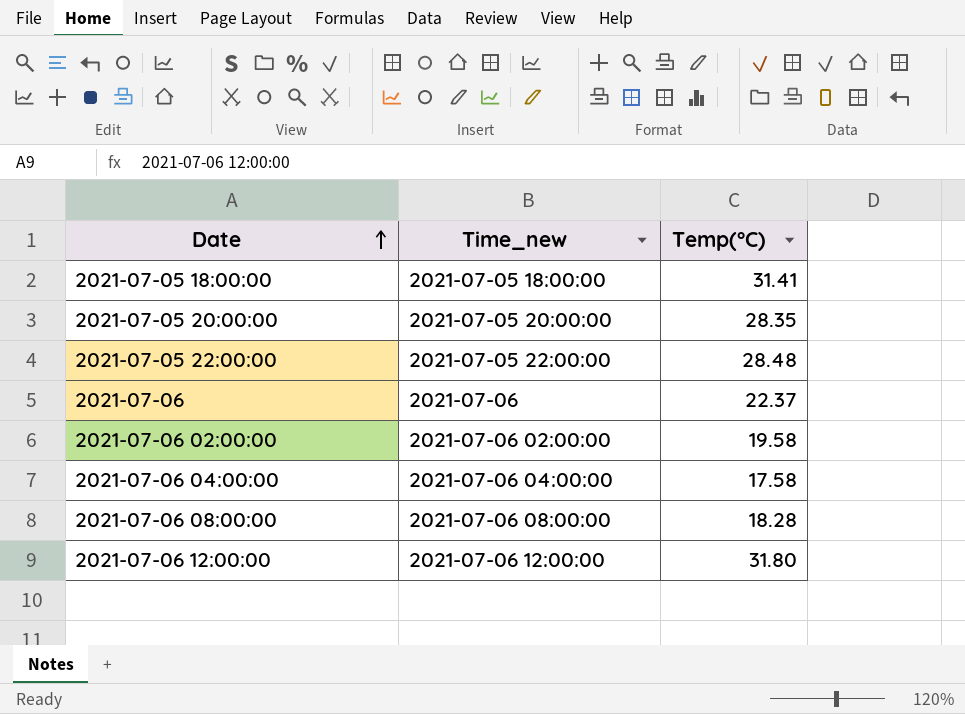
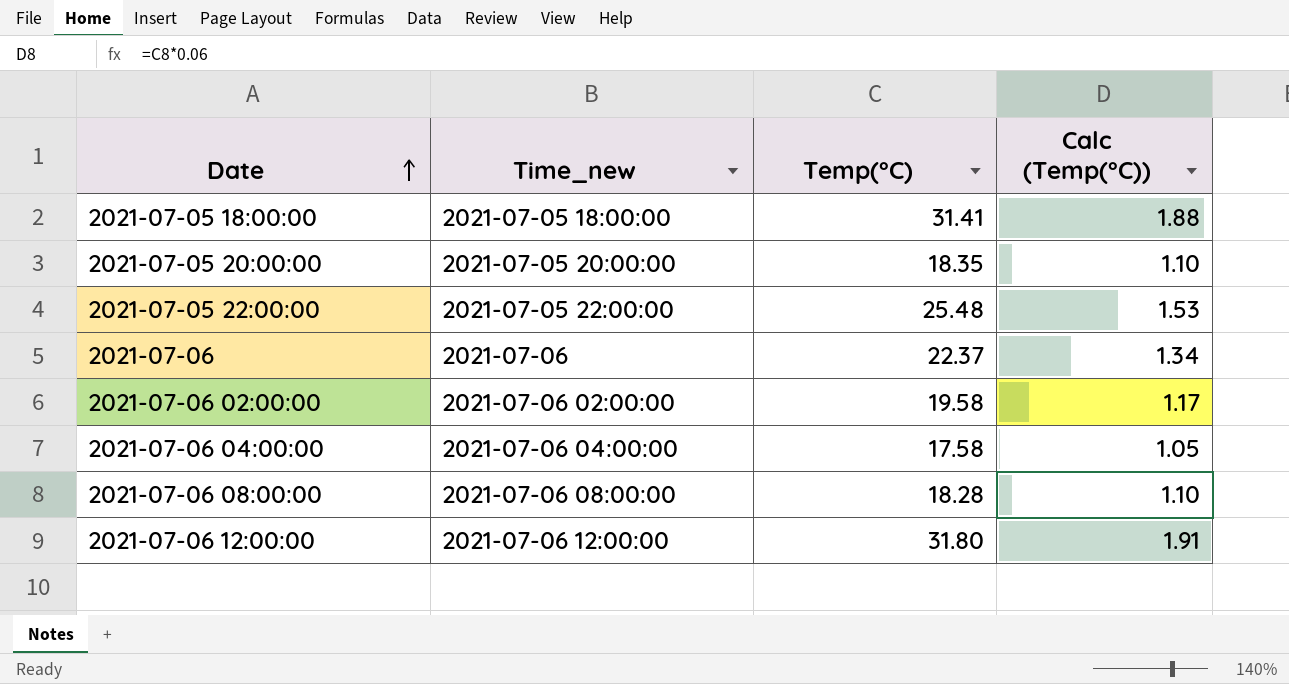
column Calc (Temp(°C)) | formula: none -> [Temp(°C)] * 0.06
2021-07-05 20:00:00 | Temp(°C): 28.35 -> 18.35
2021-07-05 22:00:00 | Temp(°C): 28.48 -> 25.48

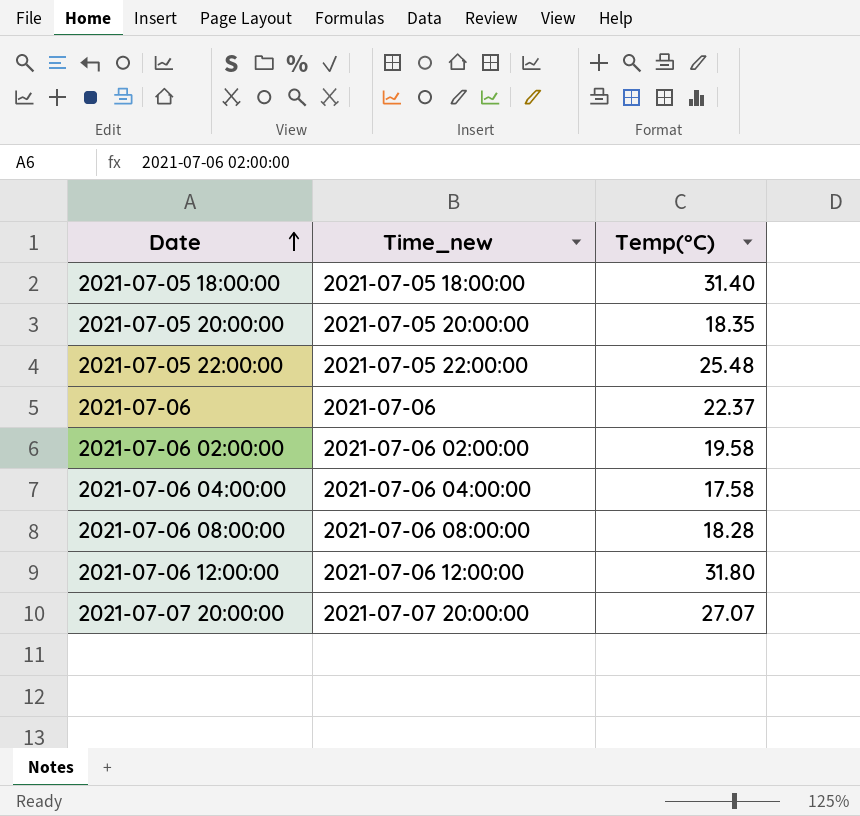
column Calc (Temp(°C)) | formula: [Temp(°C)] * 0.06 -> none
2021-07-05 18:00:00 | Temp(°C): 31.41 -> 31.40
row 2021-07-07 20:00:00: none -> 2021-07-07 20:00:00 | 27.07

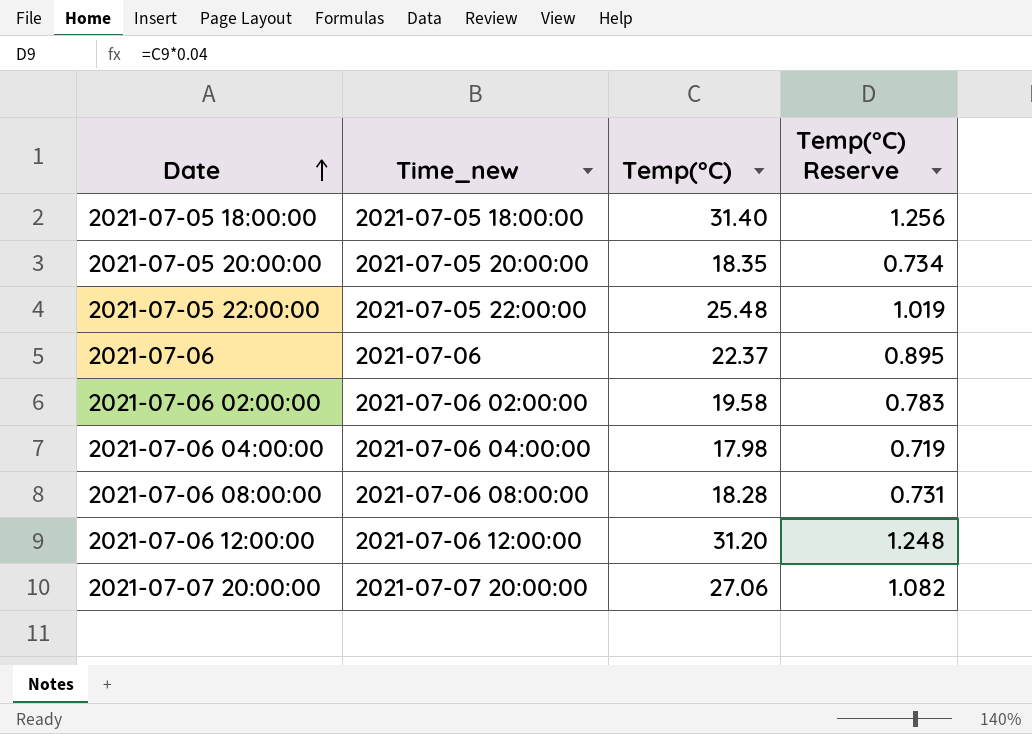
column Temp(°C) Reserve | formula: none -> [Temp(°C)] * 0.04
2021-07-06 04:00:00 | Temp(°C): 17.58 -> 17.98
2021-07-06 12:00:00 | Temp(°C): 31.80 -> 31.20
2021-07-07 20:00:00 | Temp(°C): 27.07 -> 27.06

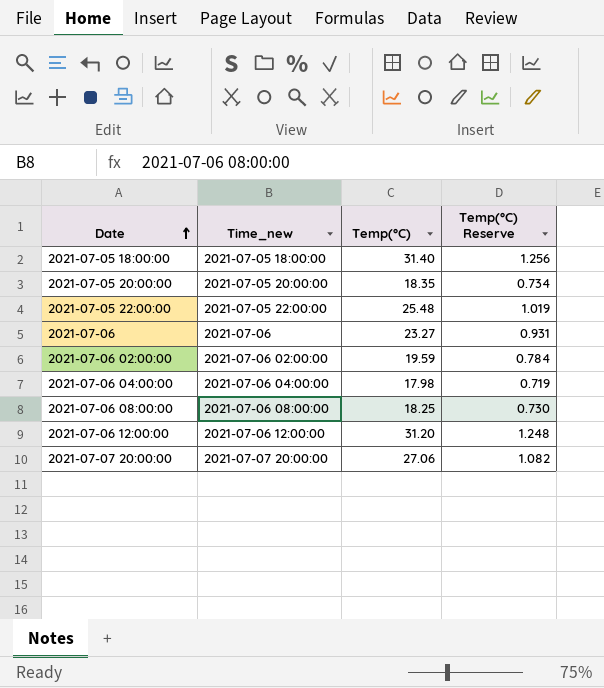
2021-07-06 | Temp(°C): 22.37 -> 23.27
2021-07-06 | Temp(°C) Reserve: 0.895 -> 0.931
2021-07-06 02:00:00 | Temp(°C): 19.58 -> 19.59
2021-07-06 02:00:00 | Temp(°C) Reserve: 0.783 -> 0.784
2021-07-06 08:00:00 | Temp(°C): 18.28 -> 18.25
2021-07-06 08:00:00 | Temp(°C) Reserve: 0.731 -> 0.730

